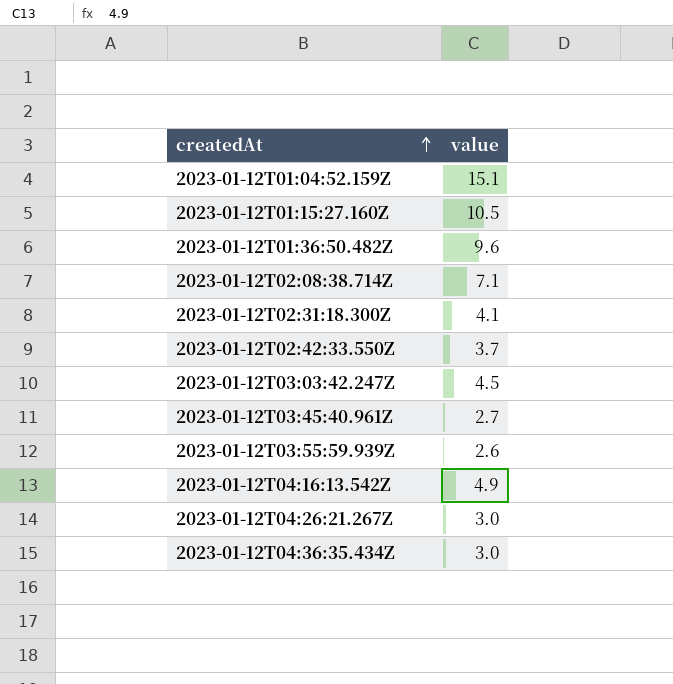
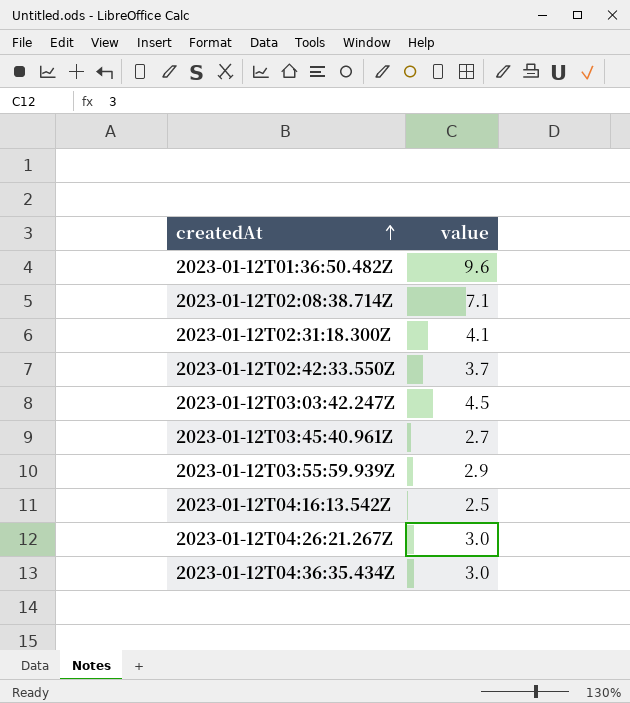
row 2023-01-12T01:04:52.159Z: 15.1 -> none
row 2023-01-12T01:15:27.160Z: 10.5 -> none
2023-01-12T03:55:59.939Z | value: 2.6 -> 2.9
2023-01-12T04:16:13.542Z | value: 4.9 -> 2.5

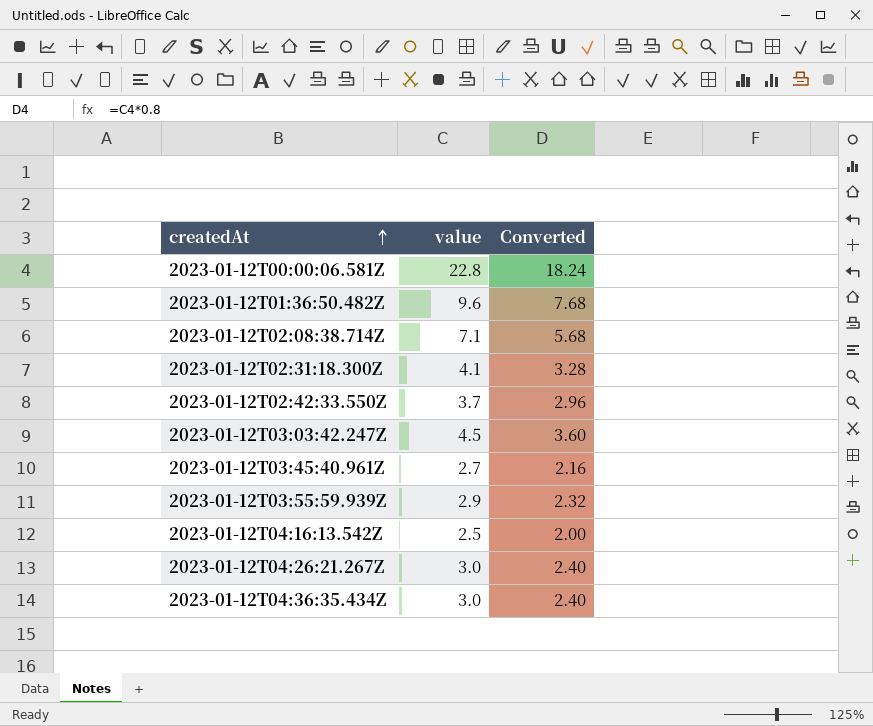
column Converted | formula: none -> [value] * 0.8
row 2023-01-12T00:00:06.581Z: none -> 22.8 | 18.24

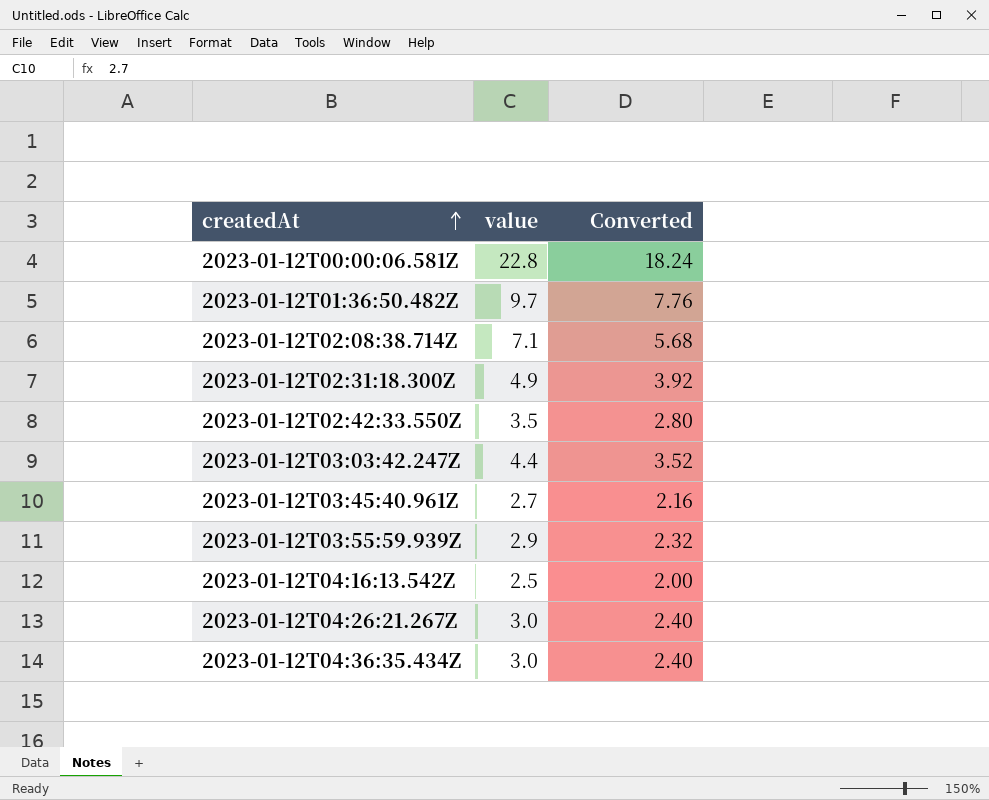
2023-01-12T01:36:50.482Z | value: 9.6 -> 9.7
2023-01-12T01:36:50.482Z | Converted: 7.68 -> 7.76
2023-01-12T02:31:18.300Z | value: 4.1 -> 4.9
2023-01-12T02:31:18.300Z | Converted: 3.28 -> 3.92
2023-01-12T02:42:33.550Z | value: 3.7 -> 3.5
2023-01-12T02:42:33.550Z | Converted: 2.96 -> 2.80
2023-01-12T03:03:42.247Z | value: 4.5 -> 4.4
2023-01-12T03:03:42.247Z | Converted: 3.60 -> 3.52

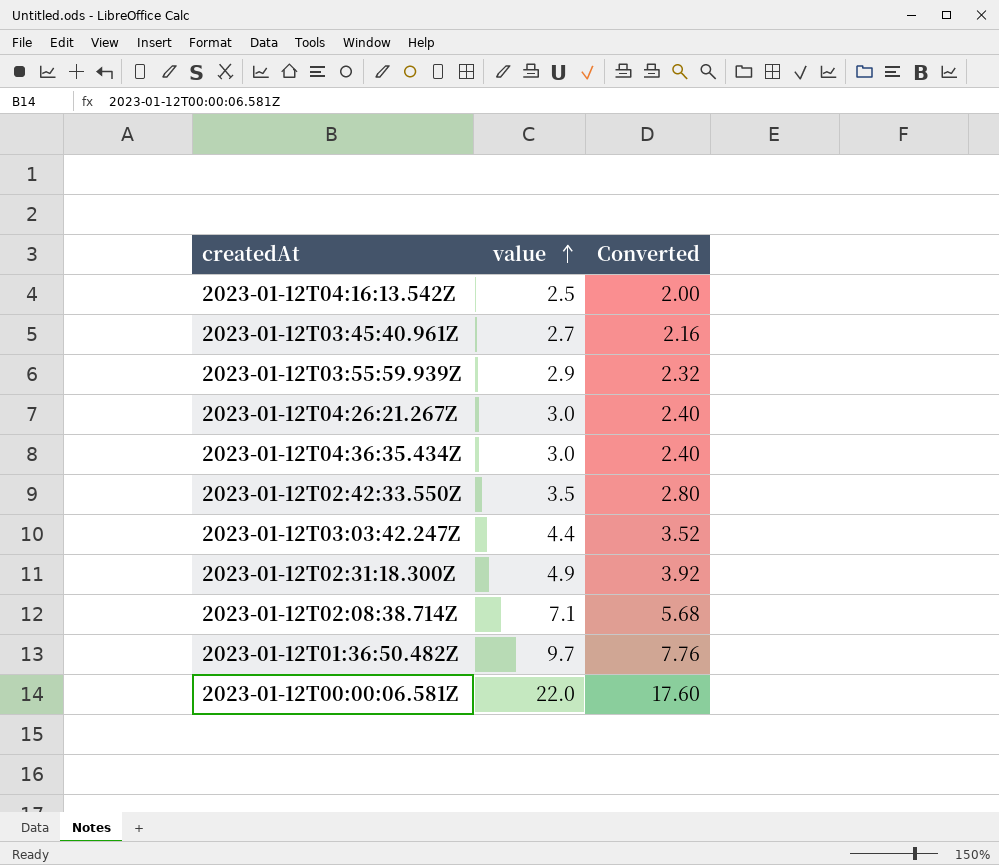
row order: createdAt ascending -> value ascending
2023-01-12T00:00:06.581Z | value: 22.8 -> 22.0
2023-01-12T00:00:06.581Z | Converted: 18.24 -> 17.60

